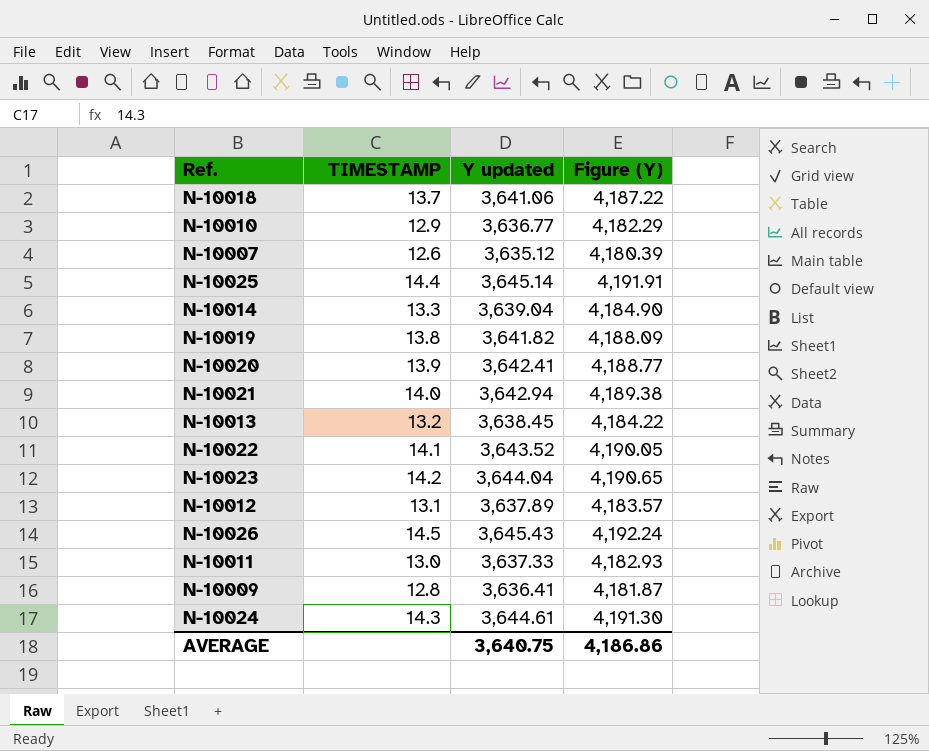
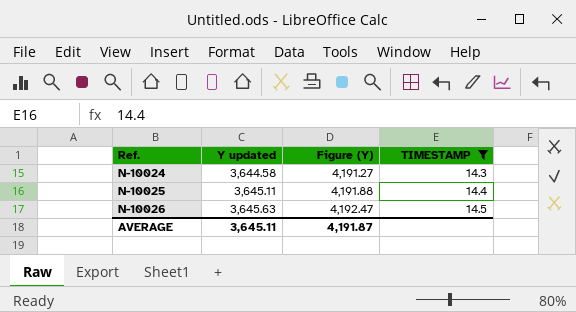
filter: none -> TIMESTAMP >= 14.3
row order: none -> Ref. ascending
column TIMESTAMP | position: 2 -> 4
N-10024 | Y updated: 3,644.61 -> 3,644.58
N-10024 | Figure (Y): 4,191.30 -> 4,191.27
N-10025 | Y updated: 3,645.14 -> 3,645.11
N-10025 | Figure (Y): 4,191.91 -> 4,191.88
N-10026 | Y updated: 3,645.43 -> 3,645.63
N-10026 | Figure (Y): 4,192.24 -> 4,192.47
AVERAGE | Y updated: 3,640.75 -> 3,645.11
AVERAGE | Figure (Y): 4,186.86 -> 4,191.87

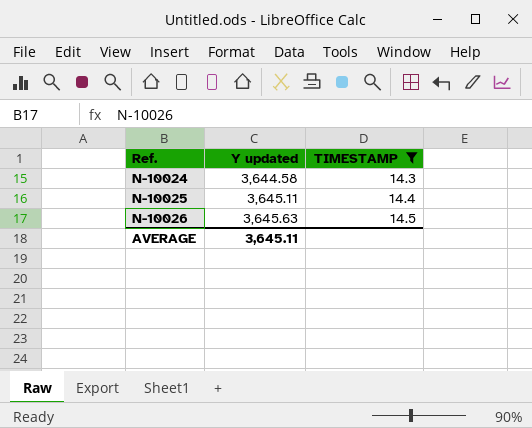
column Figure (Y) | formula: [Y updated] * 1.15 -> none

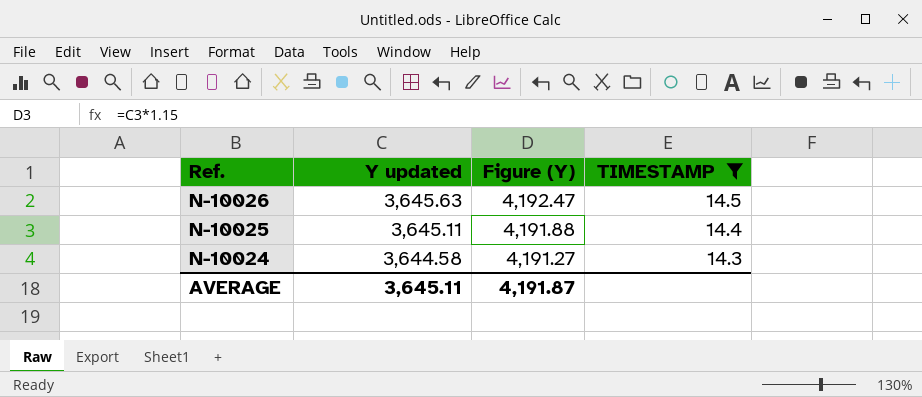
row order: Ref. ascending -> Ref. descending
column Figure (Y) | formula: none -> [Y updated] * 1.15

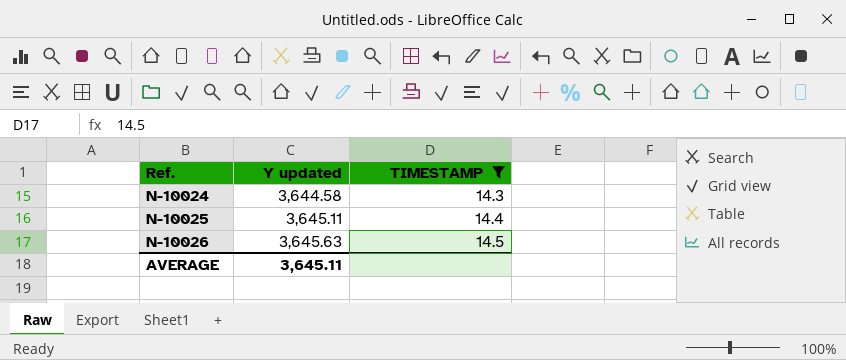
row order: Ref. descending -> Ref. ascending
column Figure (Y) | formula: [Y updated] * 1.15 -> none

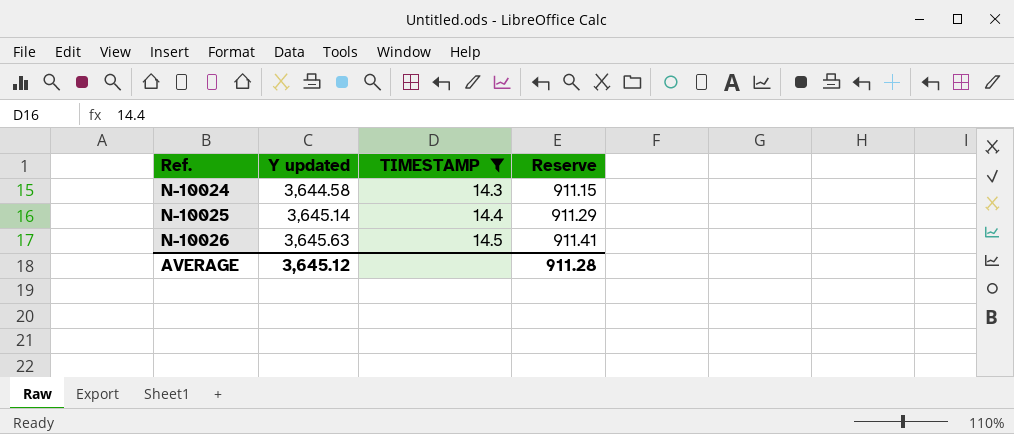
column Reserve | formula: none -> [Y updated] * 0.25
N-10025 | Y updated: 3,645.11 -> 3,645.14
AVERAGE | Y updated: 3,645.11 -> 3,645.12

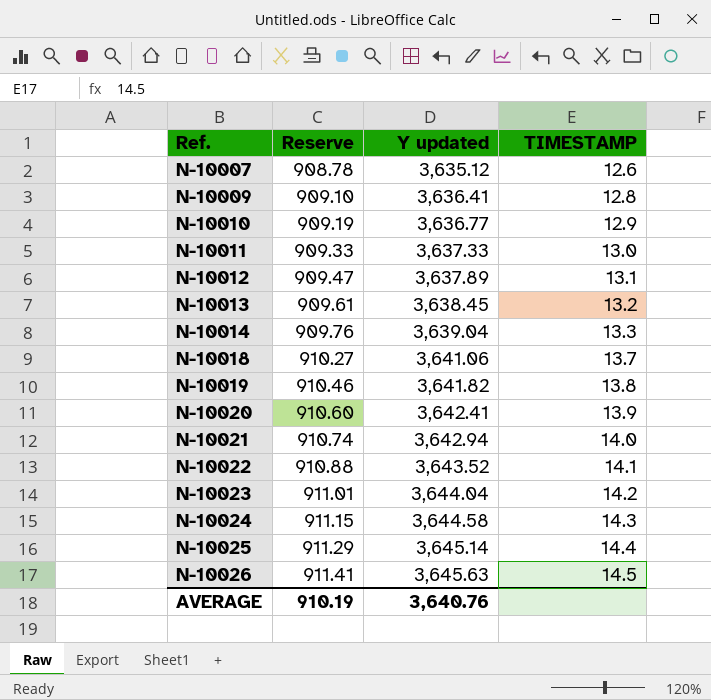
filter: TIMESTAMP >= 14.3 -> none
column Reserve | position: 4 -> 2
AVERAGE | Reserve: 911.28 -> 910.19
AVERAGE | Y updated: 3,645.12 -> 3,640.76

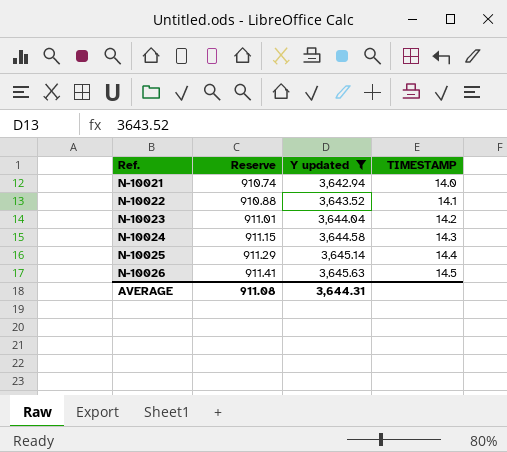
filter: none -> Y updated >= 3,642.94
AVERAGE | Reserve: 910.19 -> 911.08
AVERAGE | Y updated: 3,640.76 -> 3,644.31

